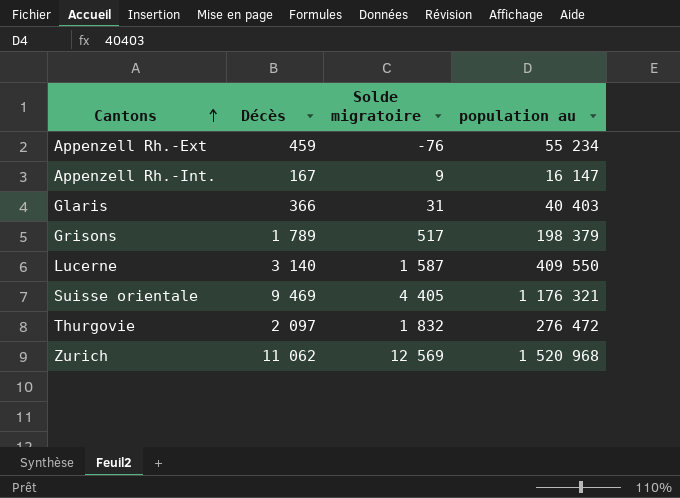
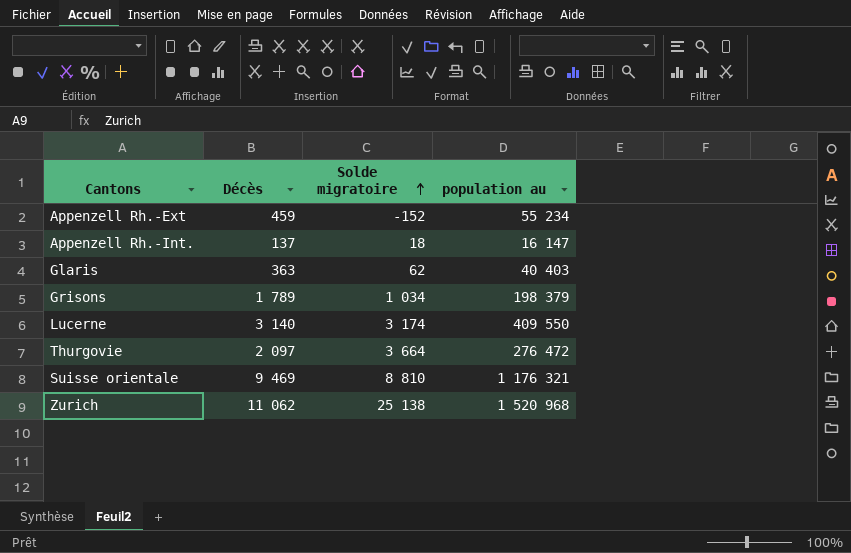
row order: Cantons ascending -> Solde migratoire ascending
Appenzell Rh.-Ext | Solde migratoire: -76 -> -152
Appenzell Rh.-Int. | Décès: 167 -> 137
Appenzell Rh.-Int. | Solde migratoire: 9 -> 18
Glaris | Décès: 366 -> 363
Glaris | Solde migratoire: 31 -> 62
Grisons | Solde migratoire: 517 -> 1 034
Lucerne | Solde migratoire: 1 587 -> 3 174
Thurgovie | Solde migratoire: 1 832 -> 3 664
Suisse orientale | Solde migratoire: 4 405 -> 8 810
Zurich | Solde migratoire: 12 569 -> 25 138

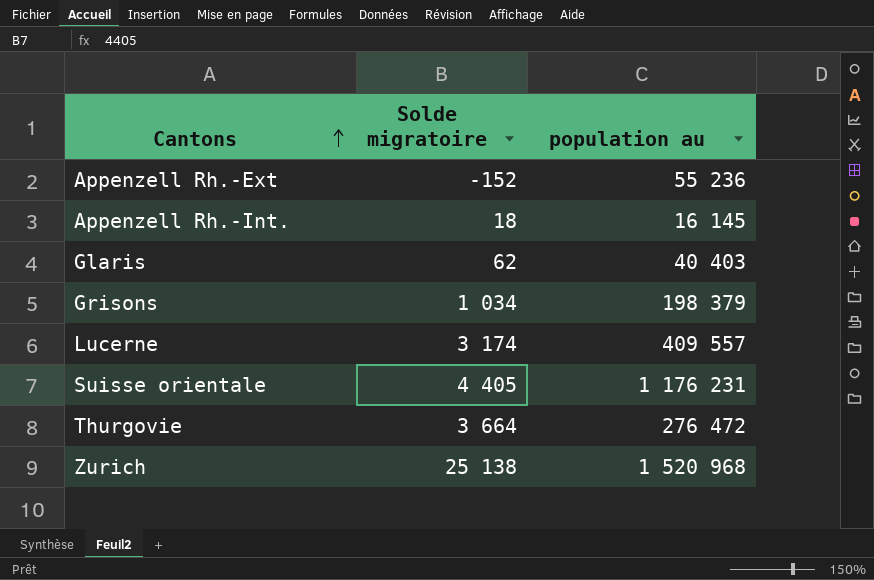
row order: Solde migratoire ascending -> Cantons ascending
column Décès | position: 2 -> none
Appenzell Rh.-Ext | population au: 55 234 -> 55 236
Appenzell Rh.-Int. | population au: 16 147 -> 16 145
Lucerne | population au: 409 550 -> 409 557
Suisse orientale | Solde migratoire: 8 810 -> 4 405
Suisse orientale | population au: 1 176 321 -> 1 176 231

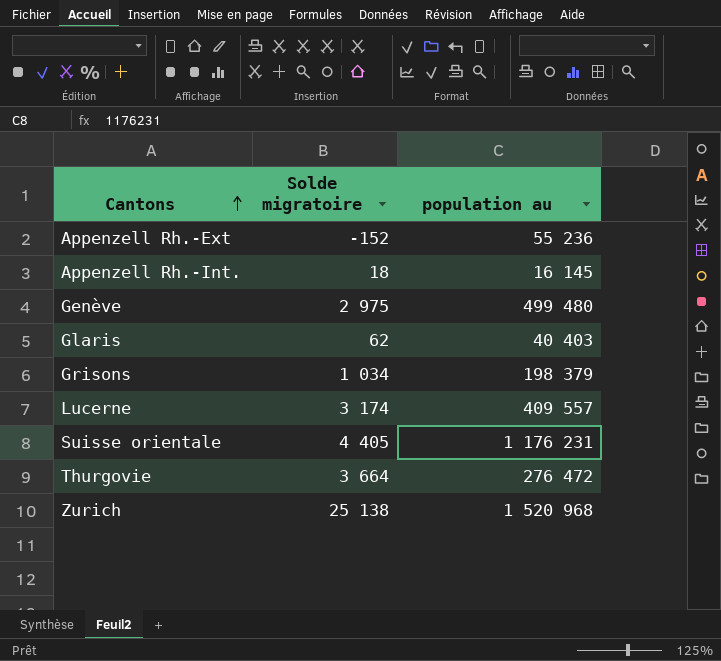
row Genève: none -> 2 975 | 499 480

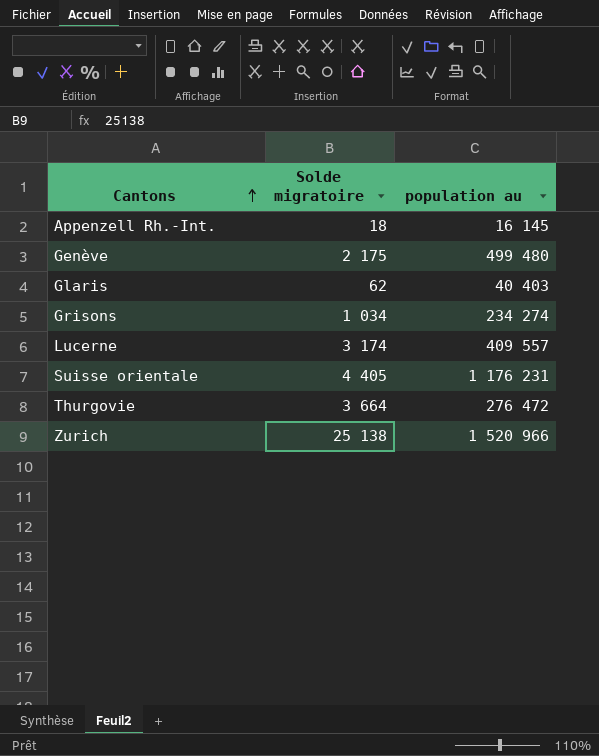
row Appenzell Rh.-Ext: -152 | 55 236 -> none
Genève | Solde migratoire: 2 975 -> 2 175
Grisons | population au: 198 379 -> 234 274
Zurich | population au: 1 520 968 -> 1 520 966

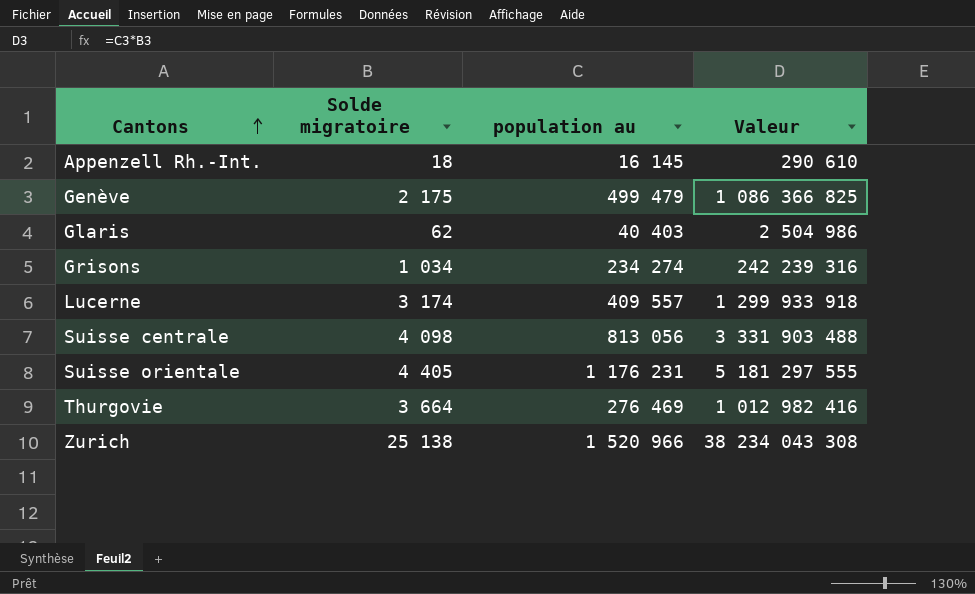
column Valeur | formula: none -> [Solde migratoire] * [population au]
Genève | population au: 499 480 -> 499 479
row Suisse centrale: none -> 4 098 | 813 056 | 3 331 903 488
Thurgovie | population au: 276 472 -> 276 469

